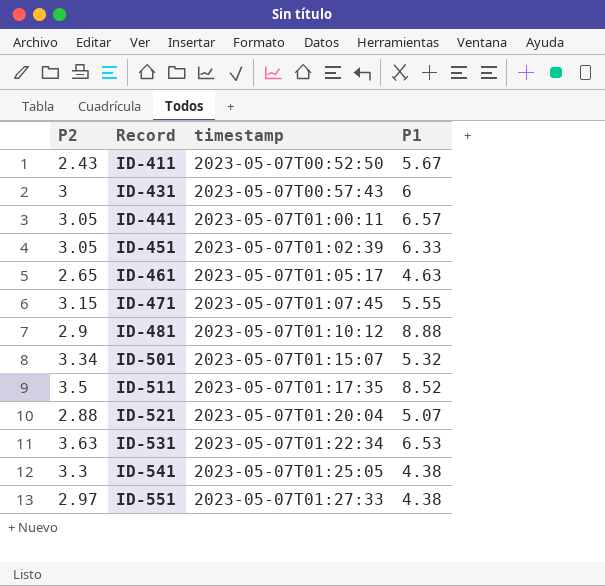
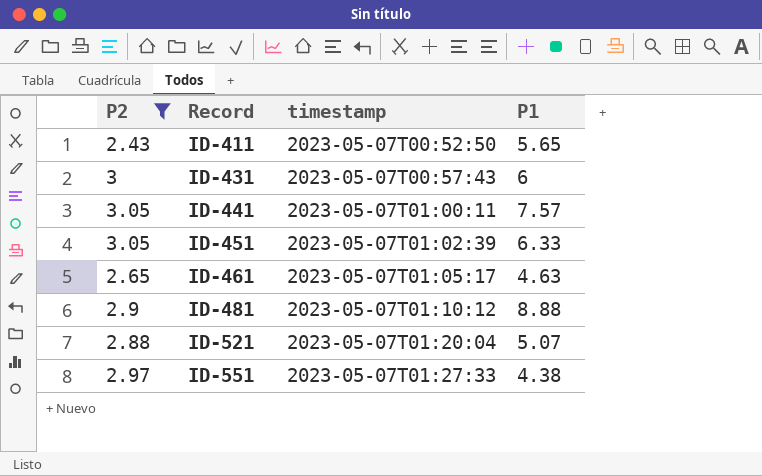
filter: none -> P2 <= 3.05
ID-411 | P1: 5.67 -> 5.65
ID-441 | P1: 6.57 -> 7.57

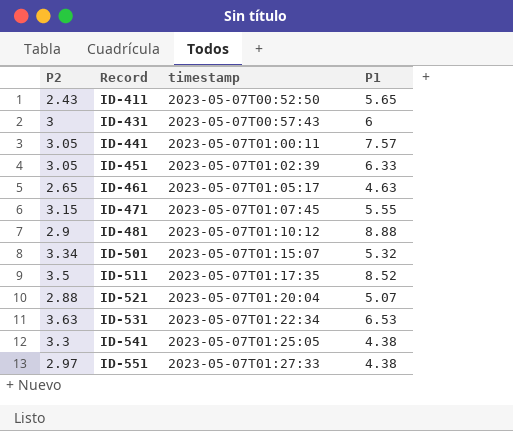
filter: P2 <= 3.05 -> none

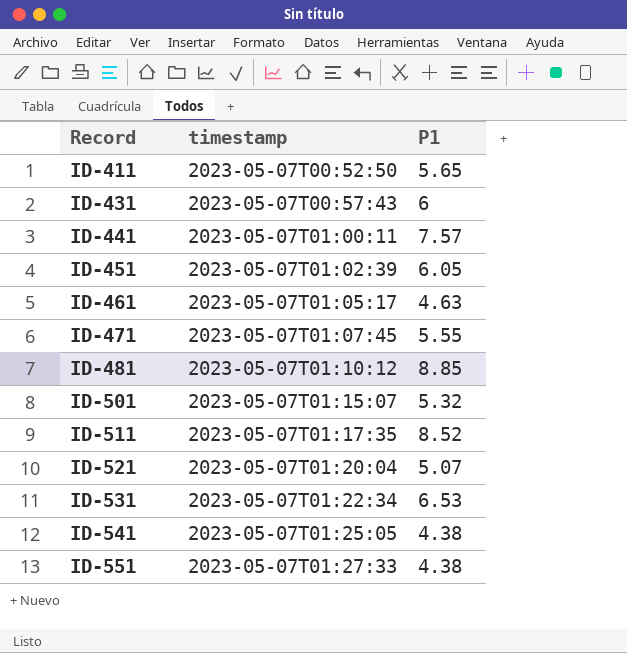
column P2 | position: 1 -> none
ID-451 | P1: 6.33 -> 6.05
ID-481 | P1: 8.88 -> 8.85

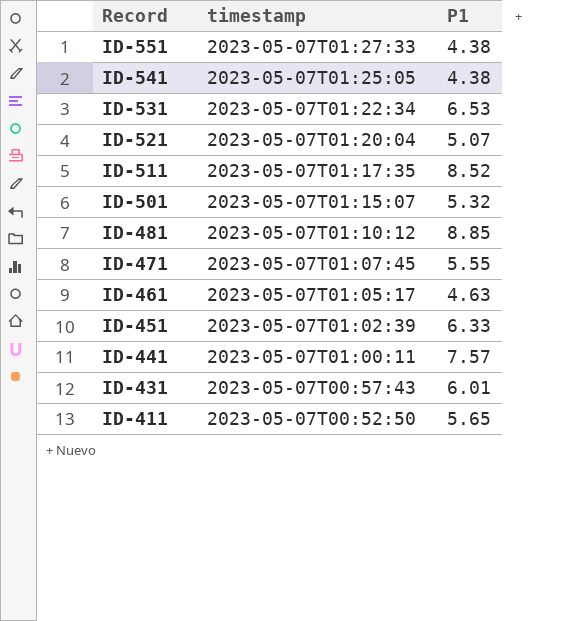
row order: Record ascending -> Record descending
ID-451 | P1: 6.05 -> 6.33
ID-431 | P1: 6 -> 6.01

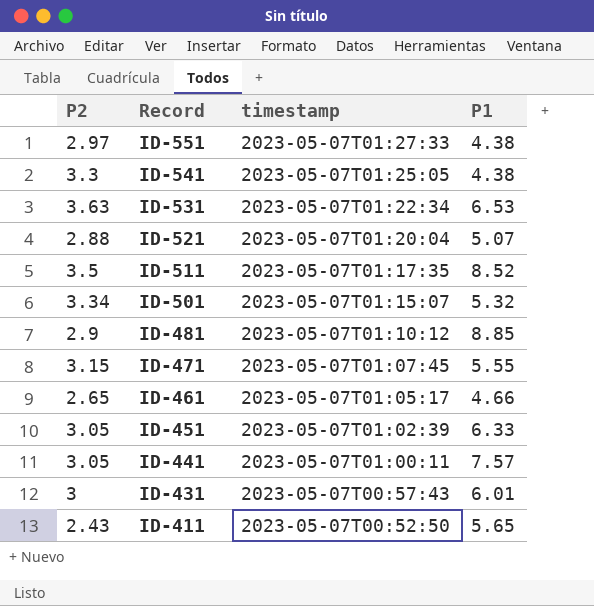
column P2 | position: none -> 1
ID-461 | P1: 4.63 -> 4.66

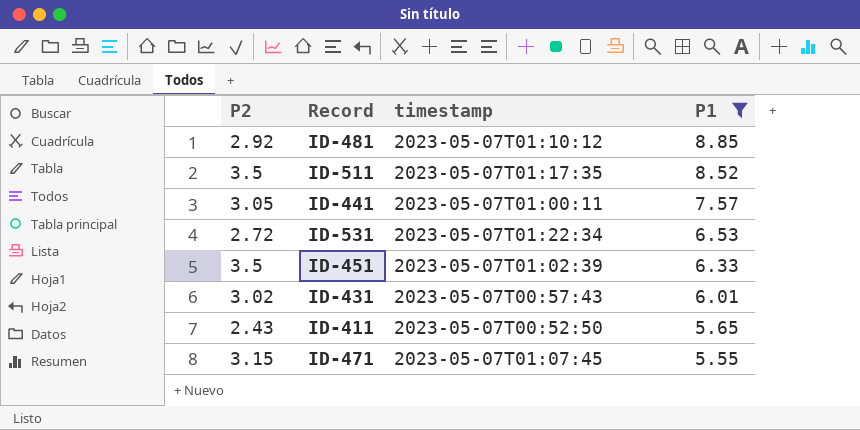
filter: none -> P1 >= 5.55
row order: Record descending -> P1 descending
ID-481 | P2: 2.9 -> 2.92
ID-531 | P2: 3.63 -> 2.72
ID-451 | P2: 3.05 -> 3.5
ID-431 | P2: 3 -> 3.02

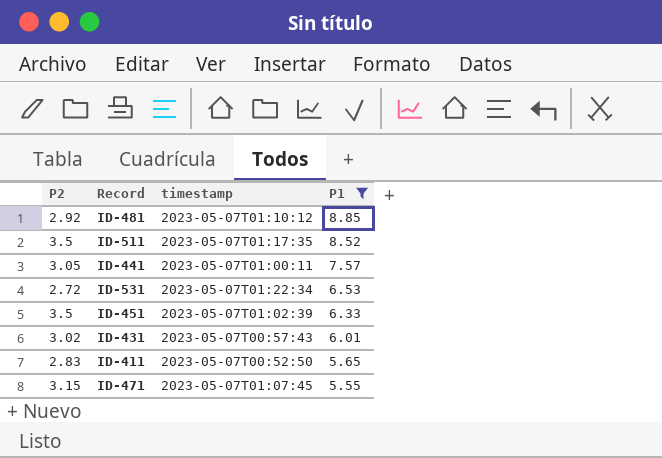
ID-411 | P2: 2.43 -> 2.83

